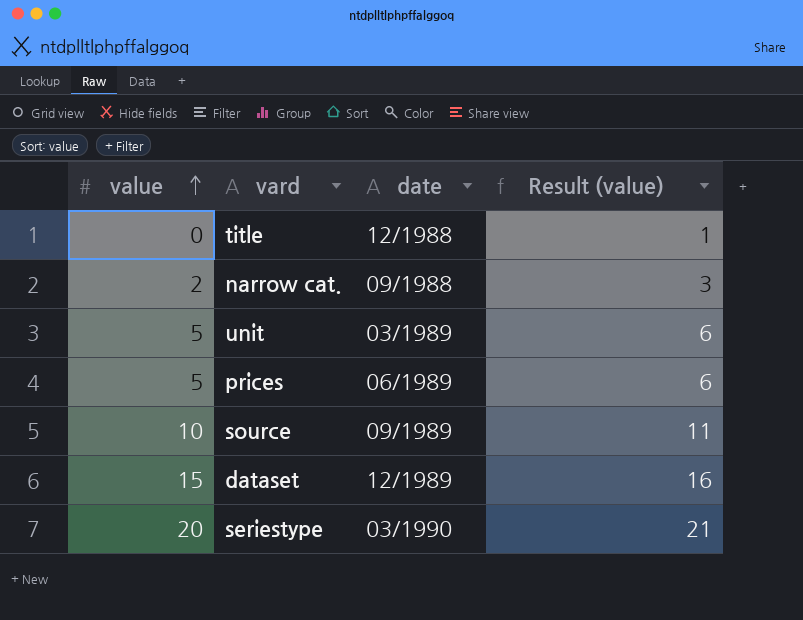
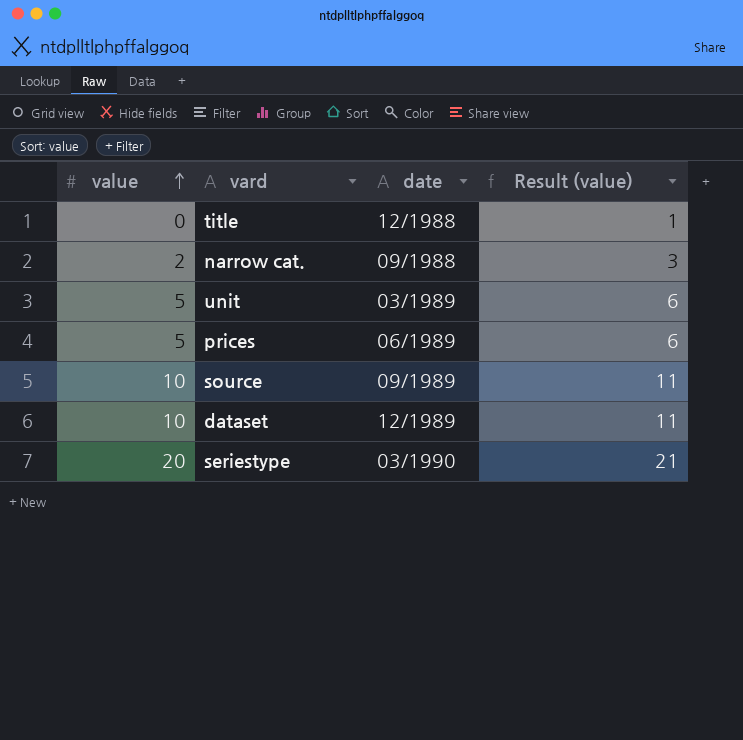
dataset | value: 15 -> 10
dataset | Result (value): 16 -> 11

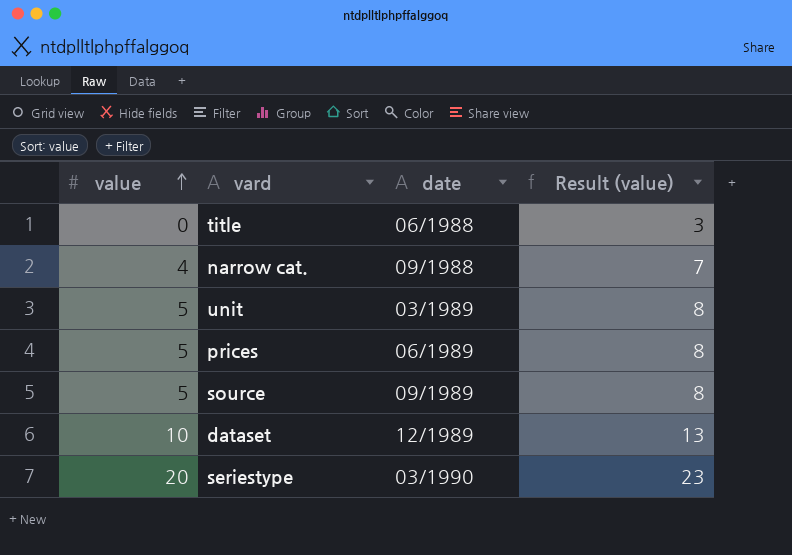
column Result (value) | formula: [value] + 1 -> [value] + 3
title | date: 12/1988 -> 06/1988
narrow cat. | value: 2 -> 4
source | value: 10 -> 5

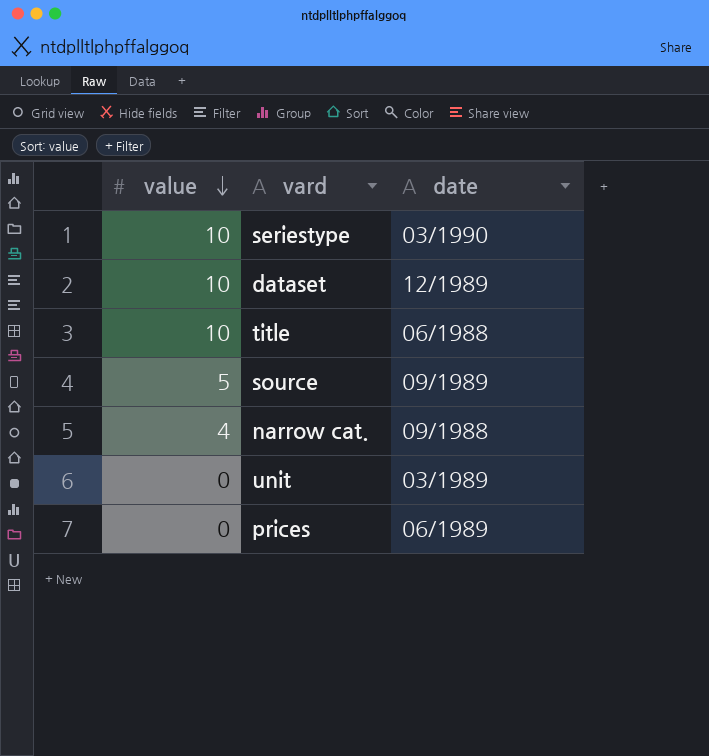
row order: value ascending -> value descending
column Result (value) | formula: [value] + 3 -> none
seriestype | value: 20 -> 10
title | value: 0 -> 10
unit | value: 5 -> 0
prices | value: 5 -> 0

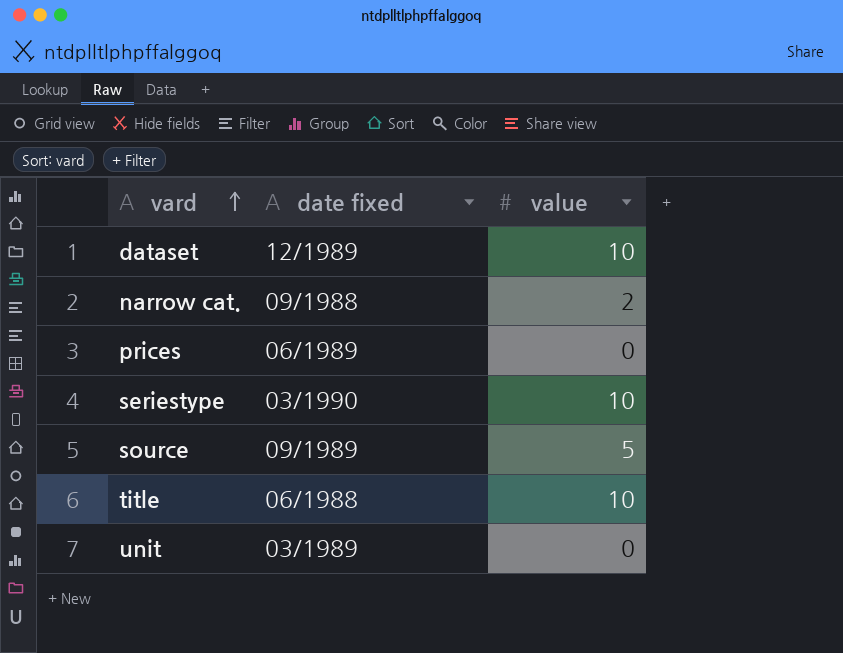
row order: value descending -> vard ascending
column name: date -> date fixed
column value | position: 1 -> 3
narrow cat. | value: 4 -> 2

